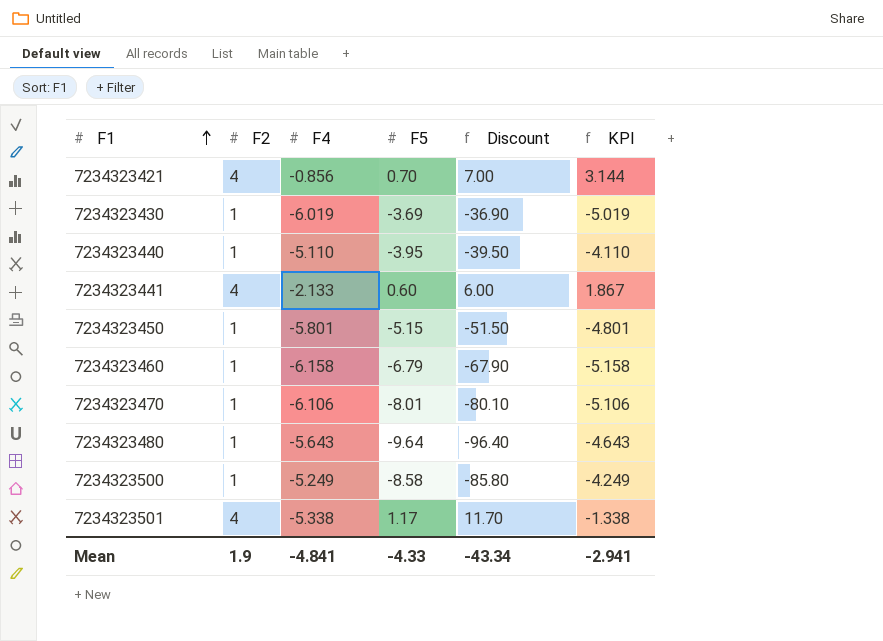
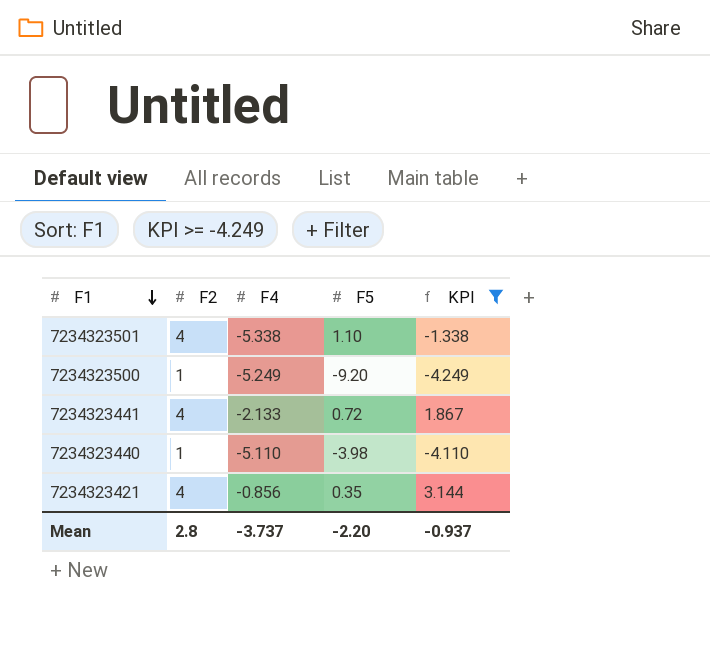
filter: none -> KPI >= -4.249
row order: F1 ascending -> F1 descending
column Discount | formula: [F5] * 10 -> none
7234323501 | F5: 1.17 -> 1.10
7234323500 | F5: -8.58 -> -9.20
7234323441 | F5: 0.60 -> 0.72
7234323440 | F5: -3.95 -> -3.98
7234323421 | F5: 0.70 -> 0.35
Mean | F2: 1.9 -> 2.8
Mean | F4: -4.841 -> -3.737
Mean | F5: -4.33 -> -2.20
Mean | KPI: -2.941 -> -0.937

